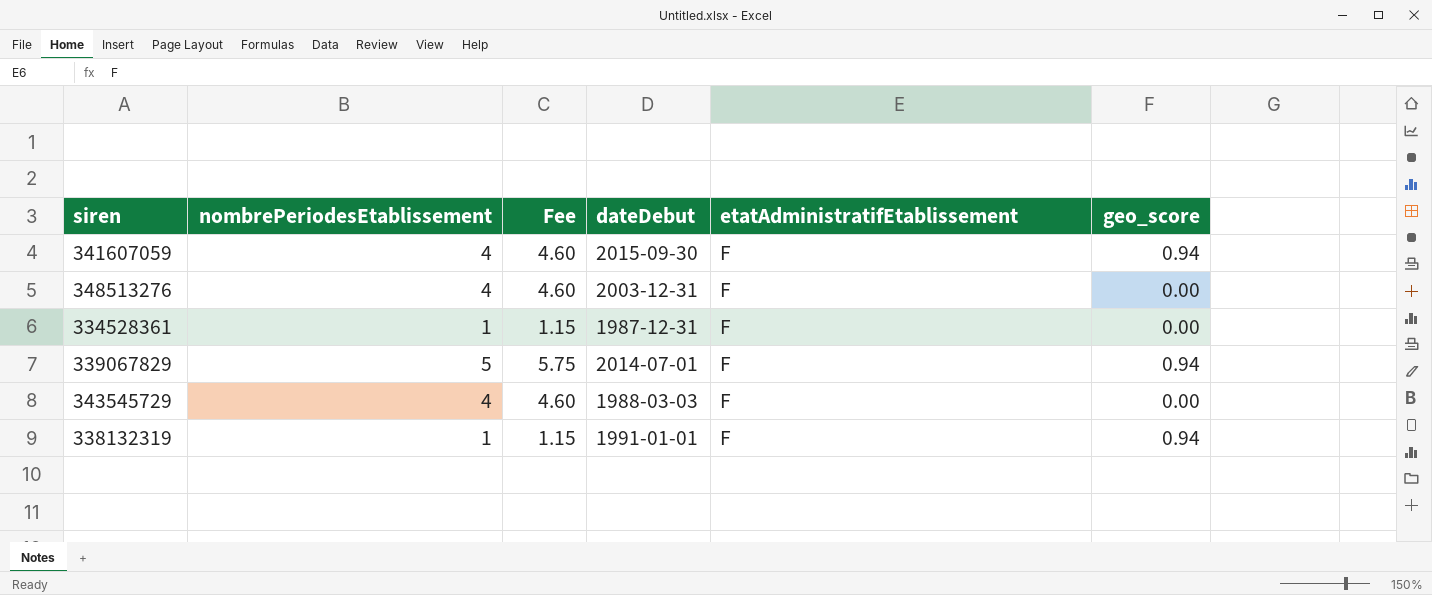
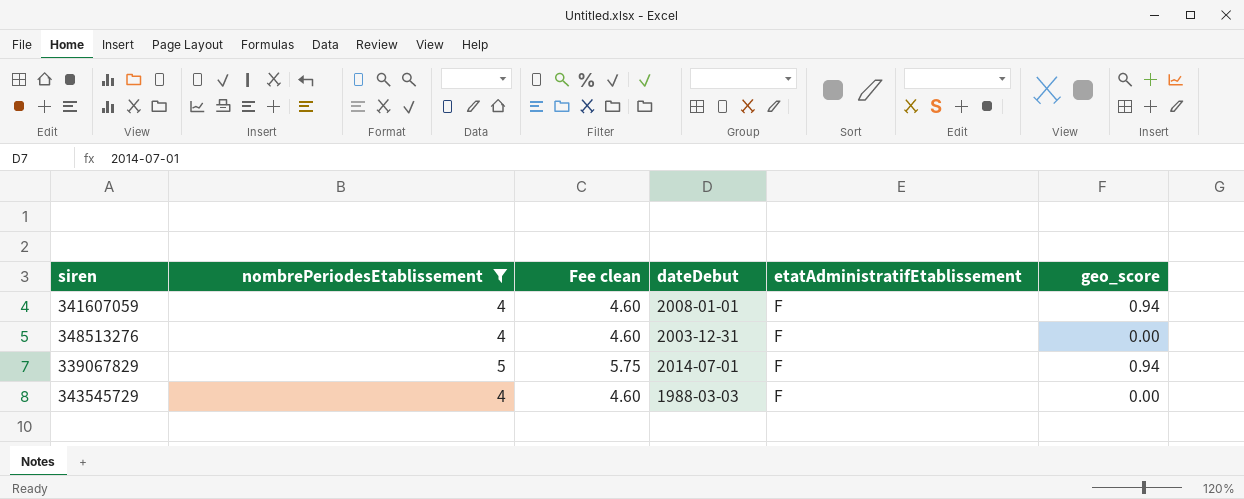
filter: none -> nombrePeriodesEtablissement != 1
column name: Fee -> Fee clean
341607059 | dateDebut: 2015-09-30 -> 2008-01-01

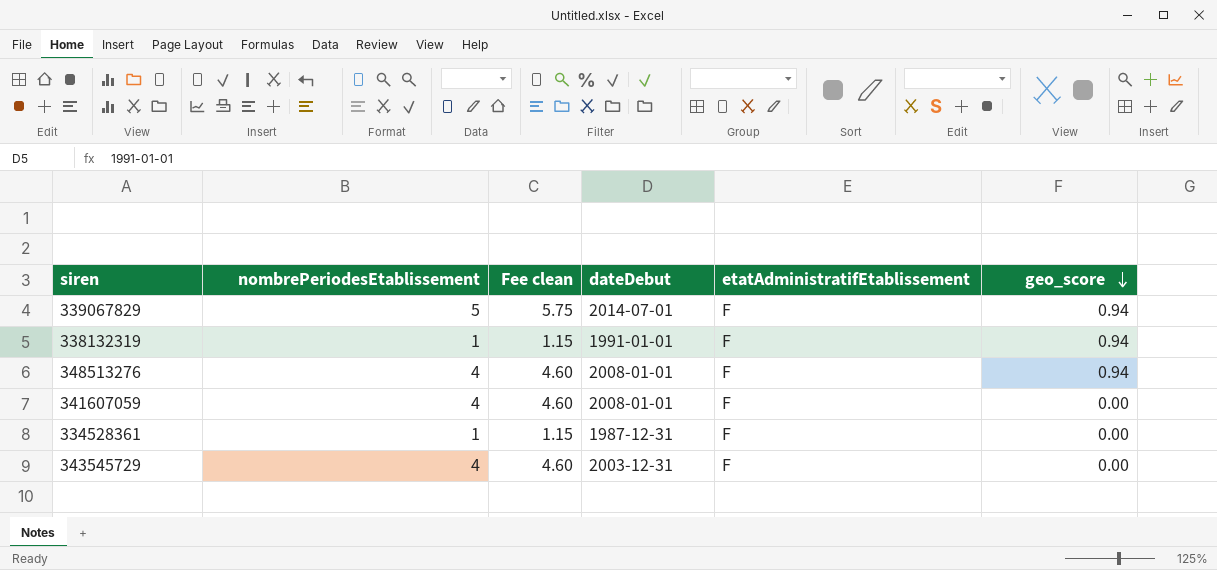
filter: nombrePeriodesEtablissement != 1 -> none
row order: none -> geo_score descending
348513276 | dateDebut: 2003-12-31 -> 2008-01-01
348513276 | geo_score: 0.00 -> 0.94
341607059 | geo_score: 0.94 -> 0.00
343545729 | dateDebut: 1988-03-03 -> 2003-12-31

